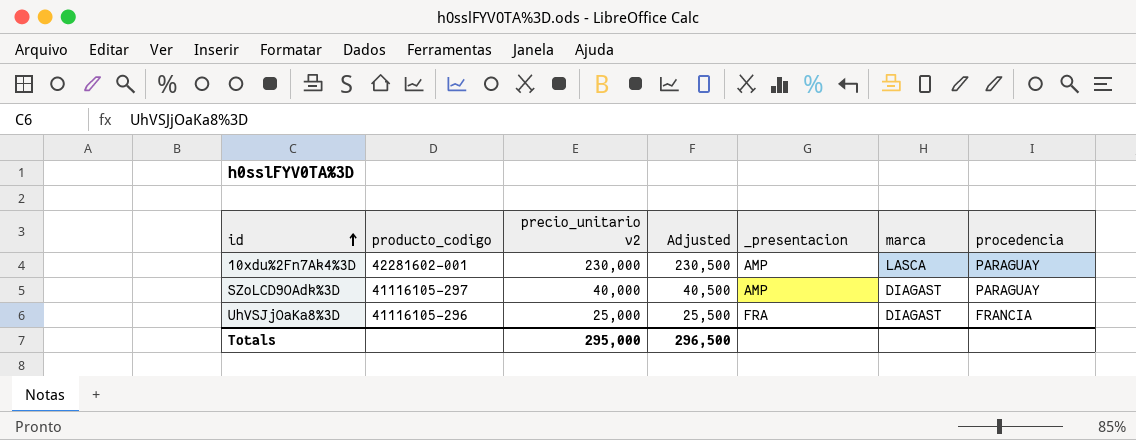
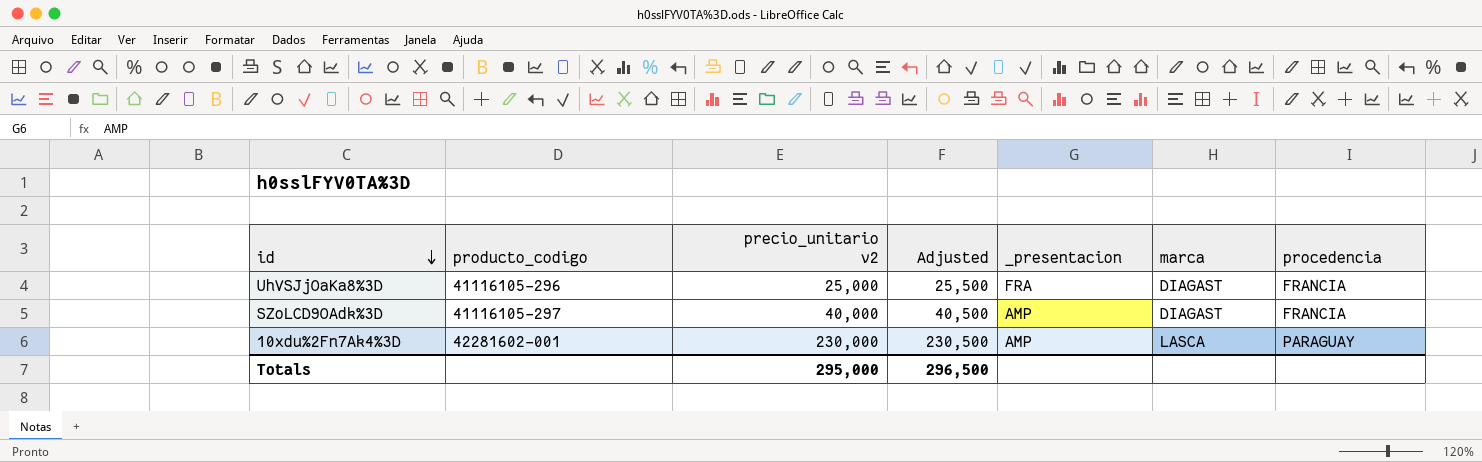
row order: id ascending -> id descending
SZoLCD9OAdk%3D | procedencia: PARAGUAY -> FRANCIA

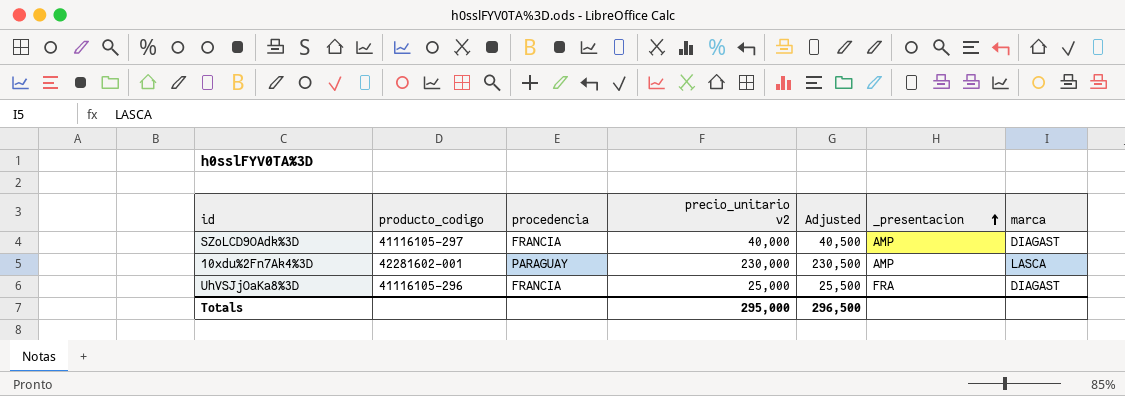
row order: id descending -> _presentacion ascending
column procedencia | position: 7 -> 3

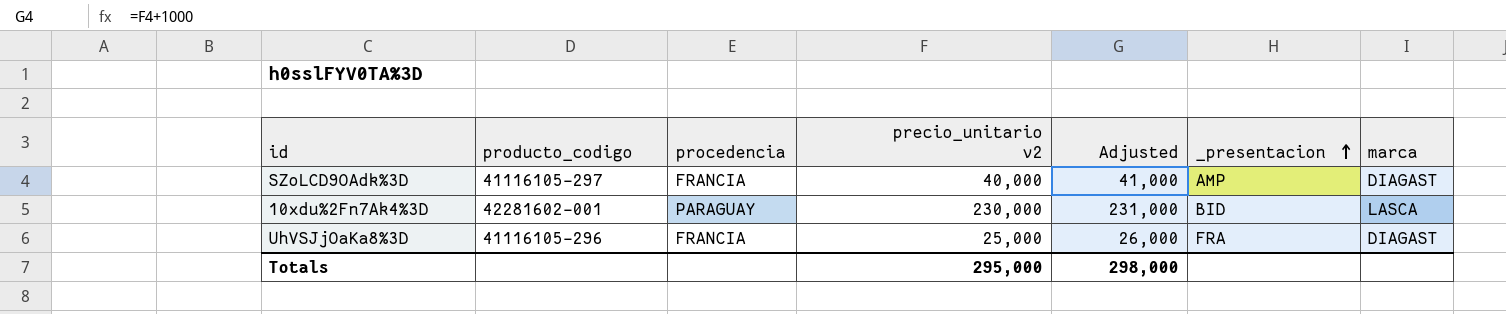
column Adjusted | formula: [precio_unitario v2] + 500 -> [precio_unitario v2] + 1000
10xdu%2Fn7Ak4%3D | _presentacion: AMP -> BID
Totals | Adjusted: 296,500 -> 298,000

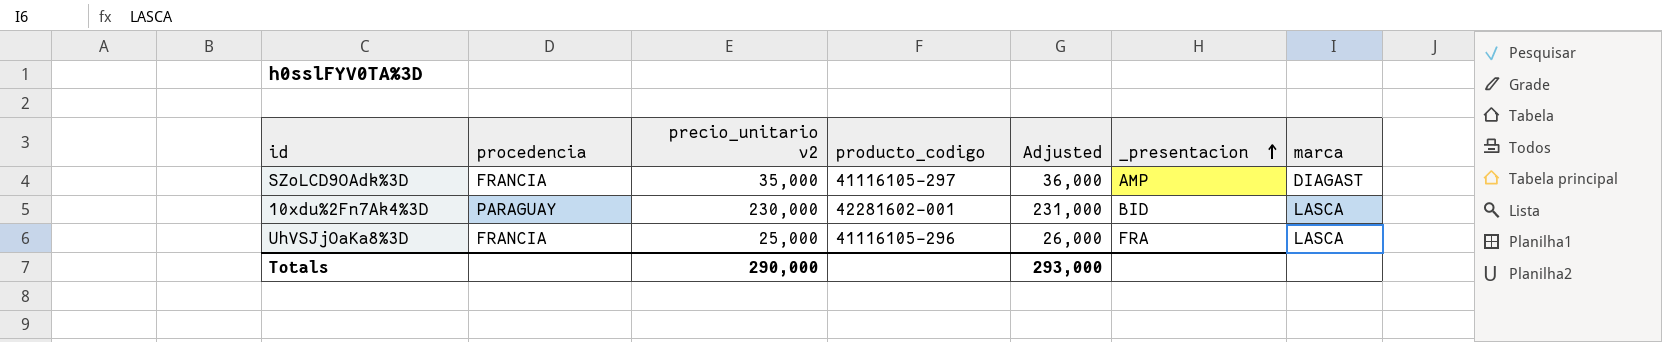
column producto_codigo | position: 2 -> 4
SZoLCD9OAdk%3D | precio_unitario v2: 40,000 -> 35,000
SZoLCD9OAdk%3D | Adjusted: 41,000 -> 36,000
UhVSJjOaKa8%3D | marca: DIAGAST -> LASCA
Totals | precio_unitario v2: 295,000 -> 290,000
Totals | Adjusted: 298,000 -> 293,000

